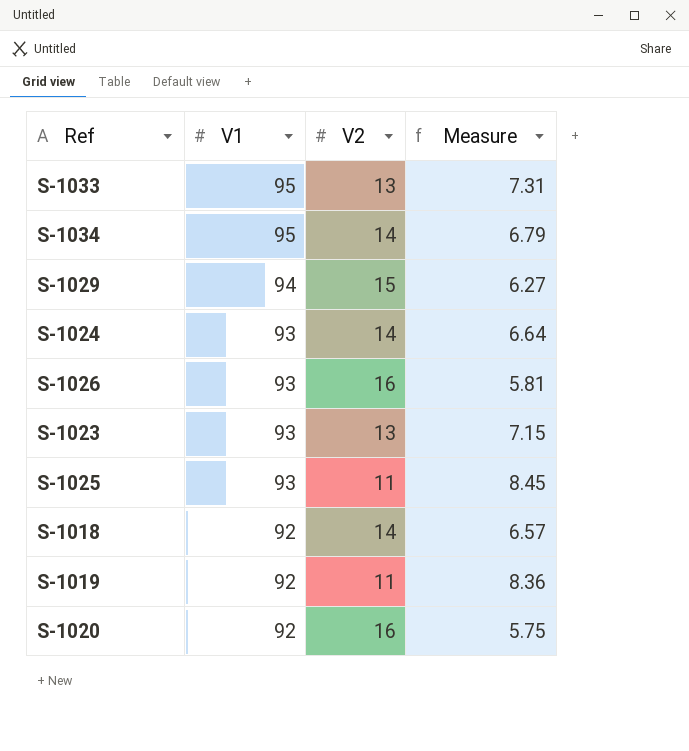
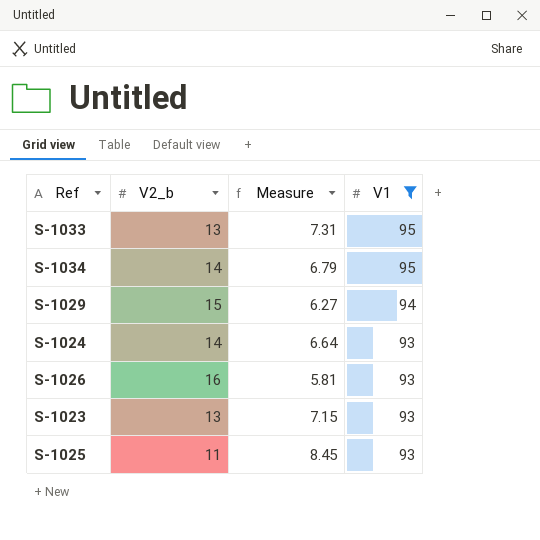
filter: none -> V1 != 92
column name: V2 -> V2_b
column V1 | position: 2 -> 4

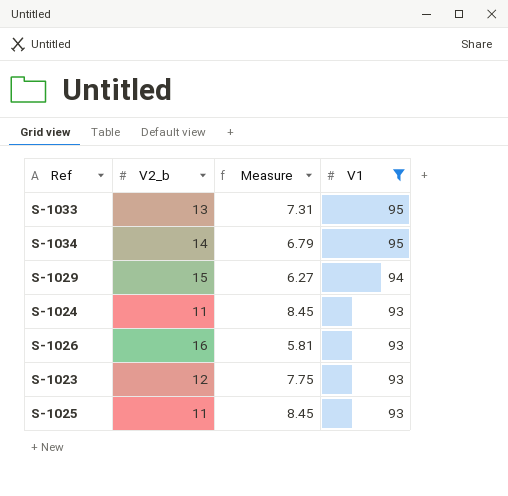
S-1024 | V2_b: 14 -> 11
S-1024 | Measure: 6.64 -> 8.45
S-1023 | V2_b: 13 -> 12
S-1023 | Measure: 7.15 -> 7.75

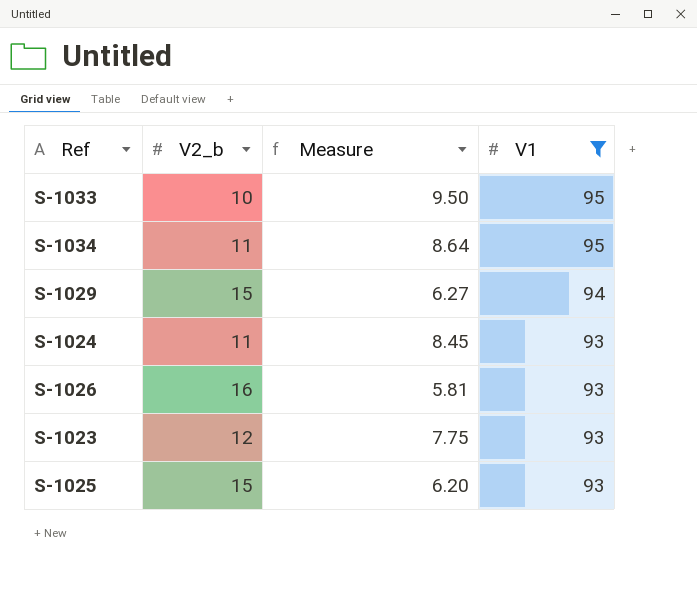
S-1033 | V2_b: 13 -> 10
S-1033 | Measure: 7.31 -> 9.50
S-1034 | V2_b: 14 -> 11
S-1034 | Measure: 6.79 -> 8.64
S-1025 | V2_b: 11 -> 15
S-1025 | Measure: 8.45 -> 6.20

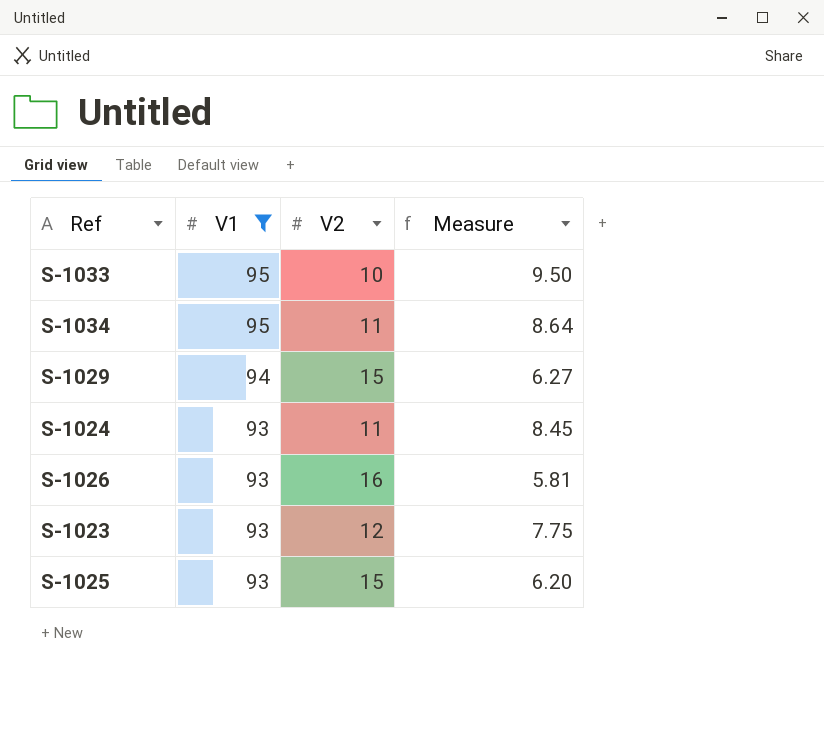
column V1 | position: 4 -> 2
column name: V2_b -> V2

